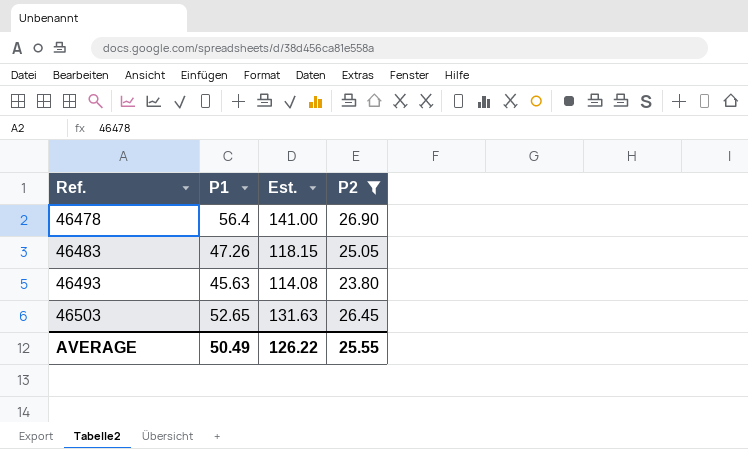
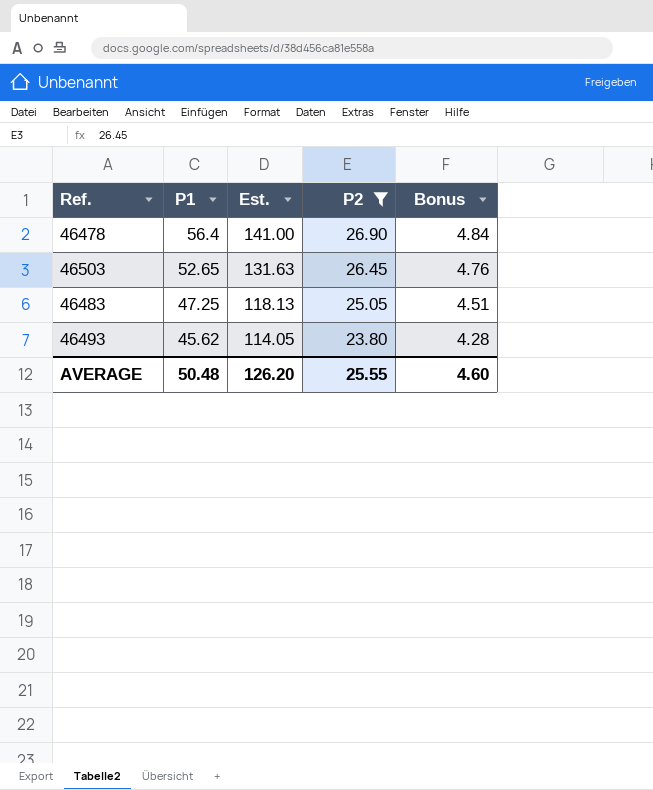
row order: Ref. ascending -> P1 descending
column Bonus | formula: none -> [P2] * 0.18
46483 | P1: 47.26 -> 47.25
46483 | Est.: 118.15 -> 118.13
46493 | P1: 45.63 -> 45.62
46493 | Est.: 114.08 -> 114.05
AVERAGE | P1: 50.49 -> 50.48
AVERAGE | Est.: 126.22 -> 126.20

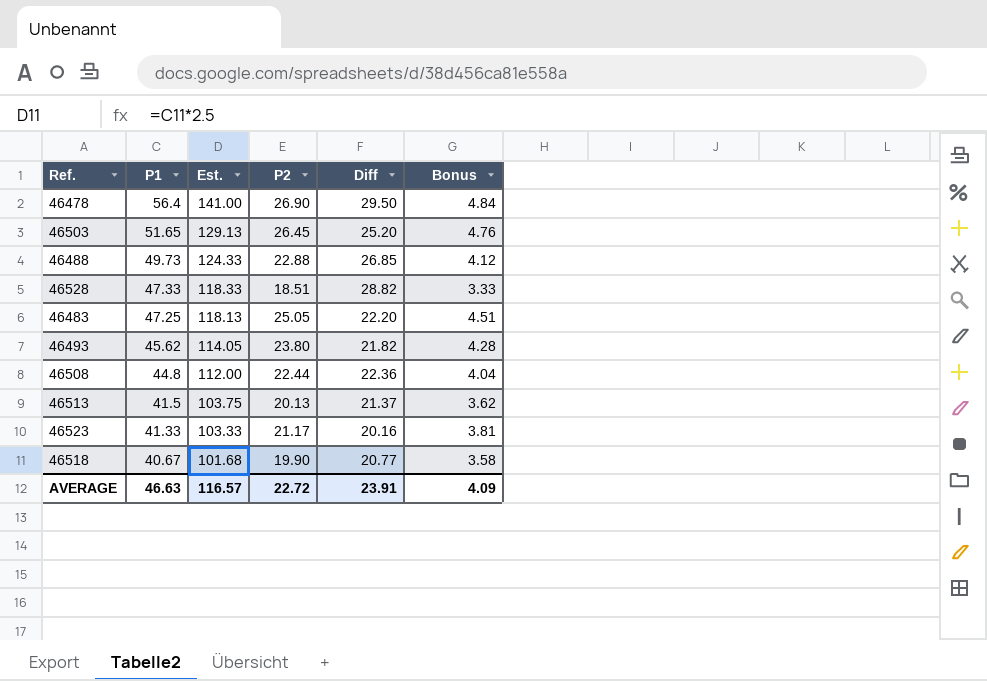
filter: P2 >= 23.80 -> none
column Diff | formula: none -> [P1] - [P2]
46503 | P1: 52.65 -> 51.65
46503 | Est.: 131.63 -> 129.13
AVERAGE | P1: 50.48 -> 46.63
AVERAGE | Est.: 126.20 -> 116.57
AVERAGE | P2: 25.55 -> 22.72
AVERAGE | Bonus: 4.60 -> 4.09

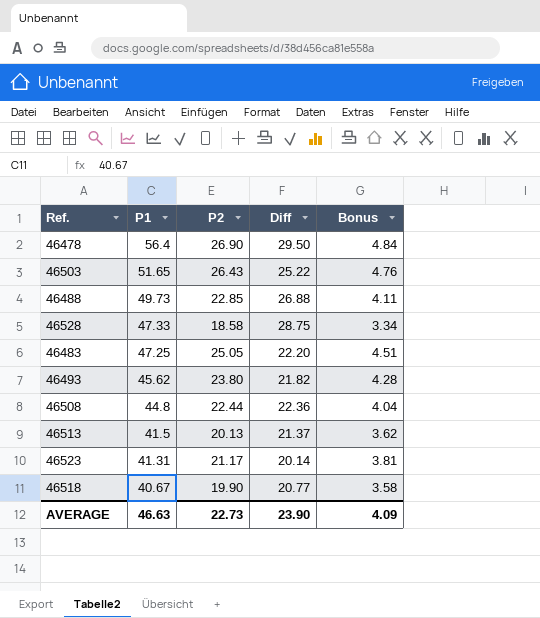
column Est. | formula: [P1] * 2.5 -> none
46503 | P2: 26.45 -> 26.43
46503 | Diff: 25.20 -> 25.22
46488 | P2: 22.88 -> 22.85
46488 | Diff: 26.85 -> 26.88
46488 | Bonus: 4.12 -> 4.11
46528 | P2: 18.51 -> 18.58
46528 | Diff: 28.82 -> 28.75
46528 | Bonus: 3.33 -> 3.34
46523 | P1: 41.33 -> 41.31
46523 | Diff: 20.16 -> 20.14
AVERAGE | P2: 22.72 -> 22.73
AVERAGE | Diff: 23.91 -> 23.90

